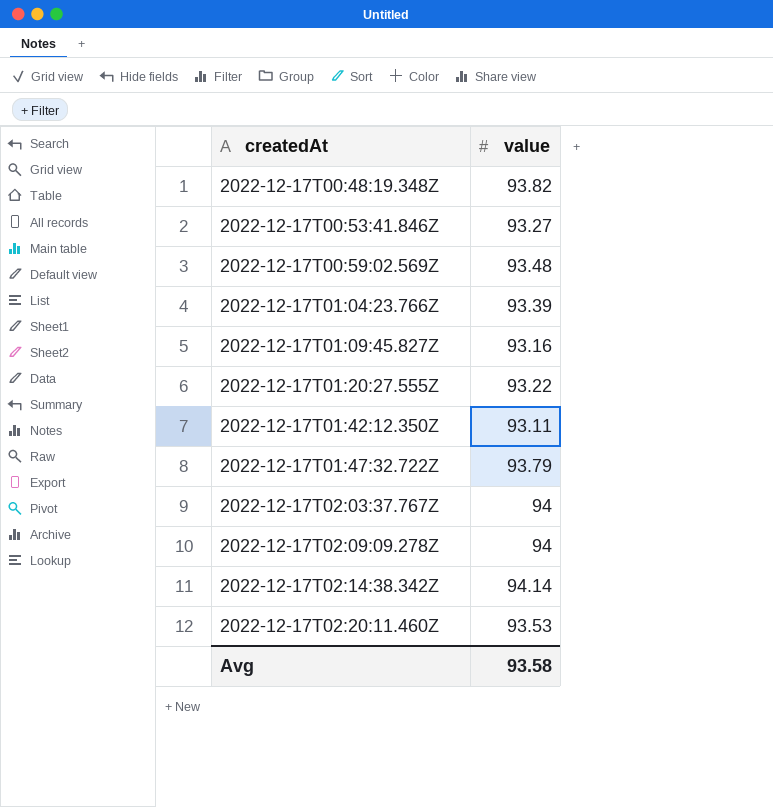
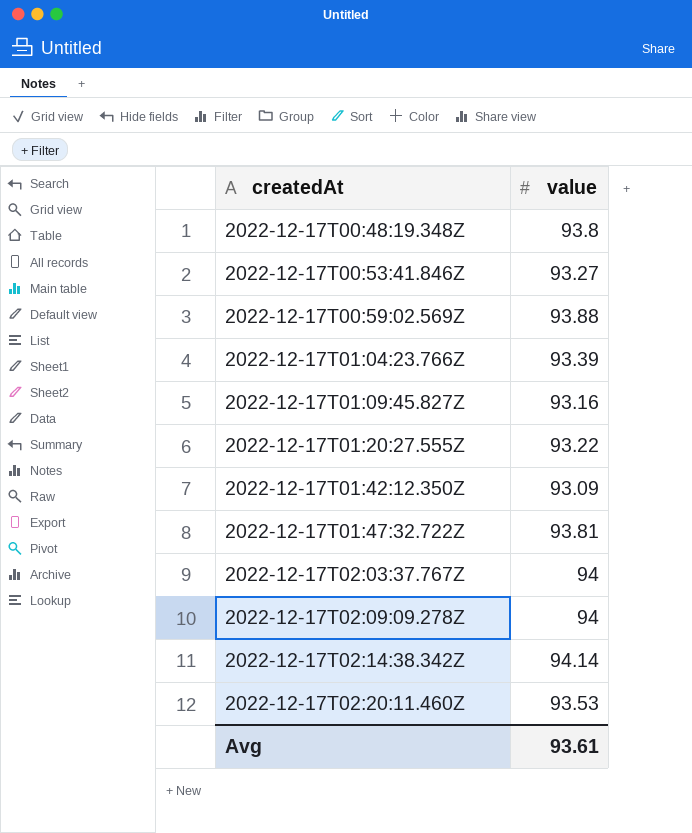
2022-12-17T00:48:19.348Z | value: 93.82 -> 93.8
2022-12-17T00:59:02.569Z | value: 93.48 -> 93.88
2022-12-17T01:42:12.350Z | value: 93.11 -> 93.09
2022-12-17T01:47:32.722Z | value: 93.79 -> 93.81
Avg | value: 93.58 -> 93.61

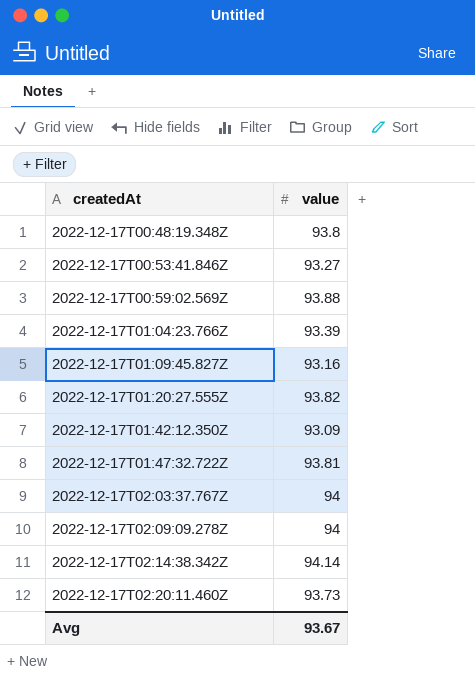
2022-12-17T01:20:27.555Z | value: 93.22 -> 93.82
2022-12-17T02:20:11.460Z | value: 93.53 -> 93.73
Avg | value: 93.61 -> 93.67

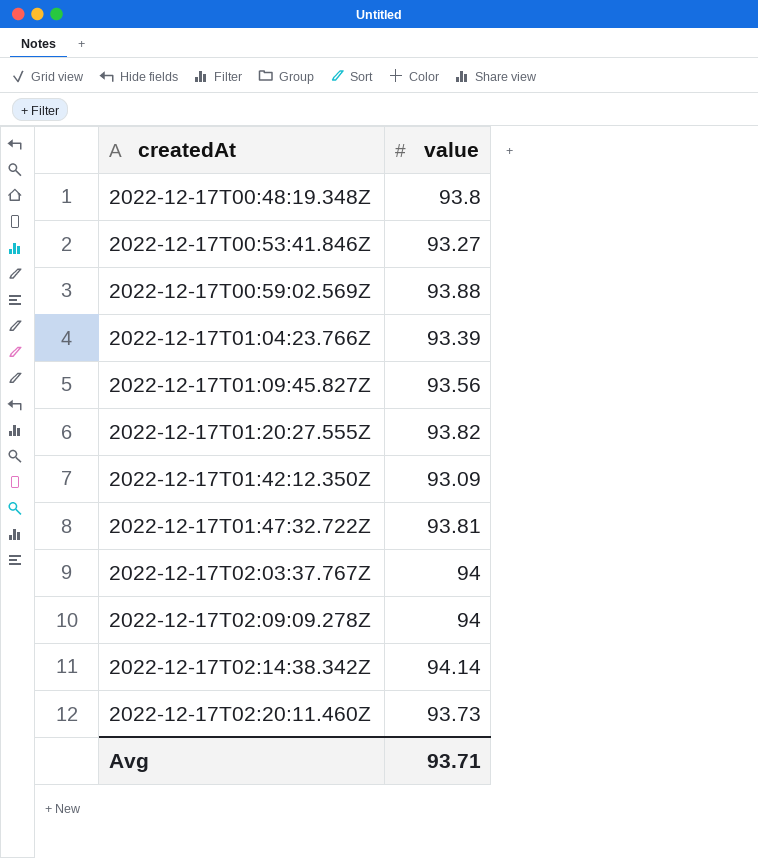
2022-12-17T01:09:45.827Z | value: 93.16 -> 93.56
Avg | value: 93.67 -> 93.71

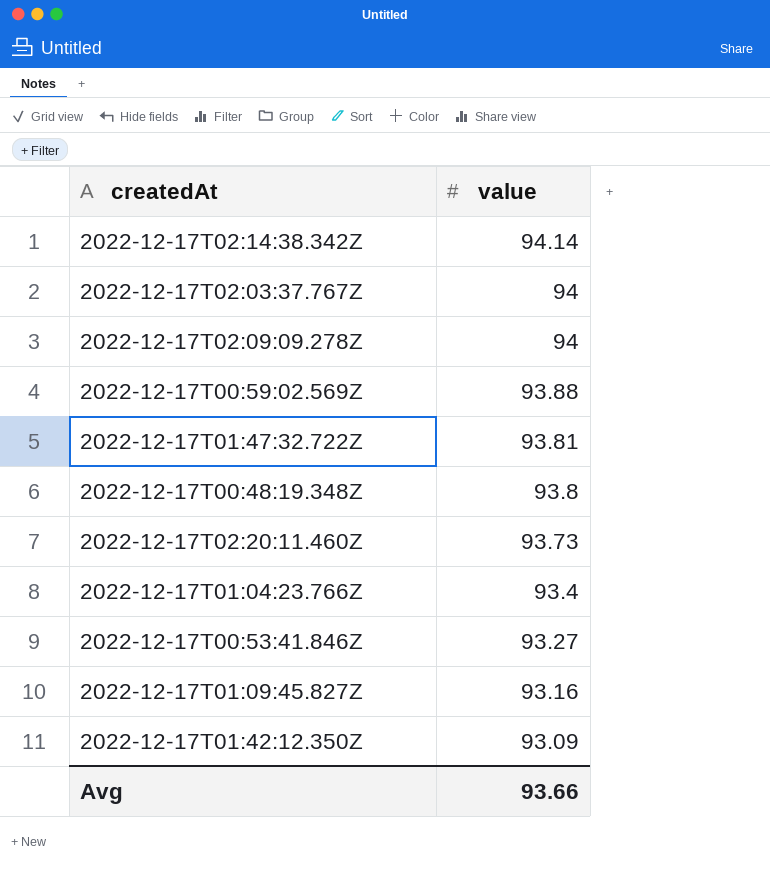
row order: createdAt ascending -> value descending
row 2022-12-17T01:20:27.555Z: 93.82 -> none
2022-12-17T01:04:23.766Z | value: 93.39 -> 93.4
2022-12-17T01:09:45.827Z | value: 93.56 -> 93.16
Avg | value: 93.71 -> 93.66

